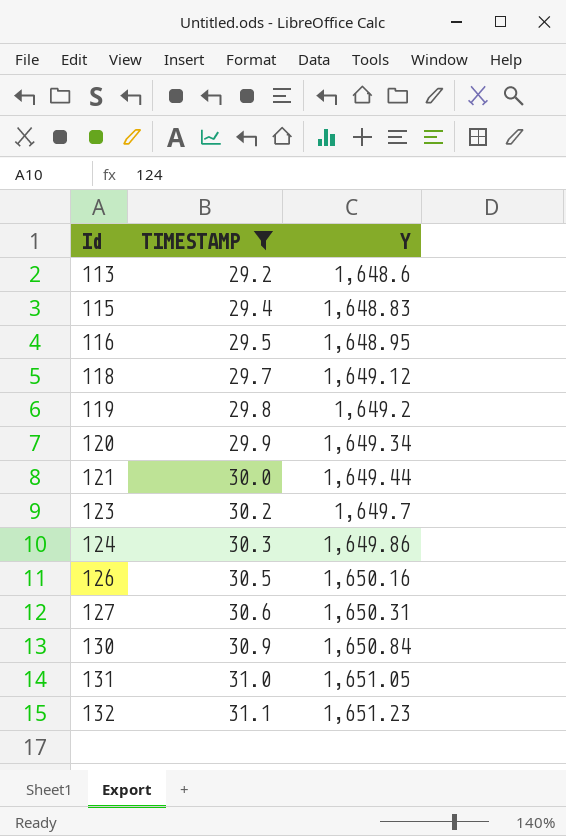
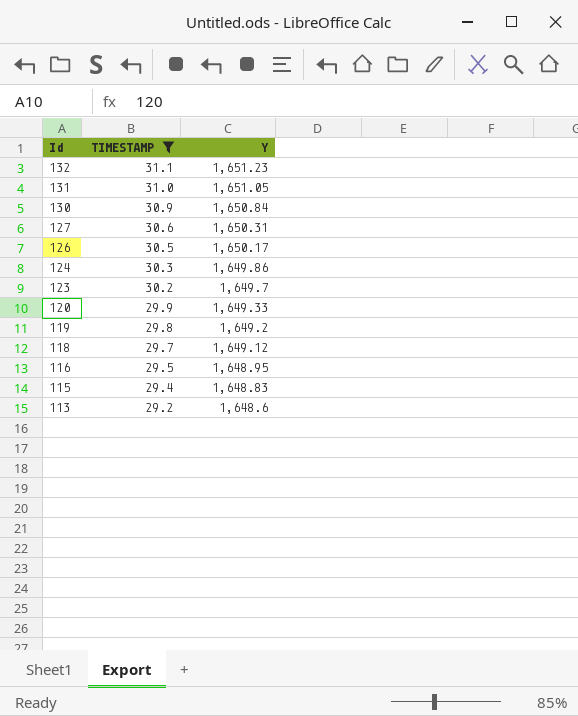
row order: Id ascending -> Id descending
row 121: 30.0 | 1,649.44 -> none
126 | Y: 1,650.16 -> 1,650.17
120 | Y: 1,649.34 -> 1,649.33

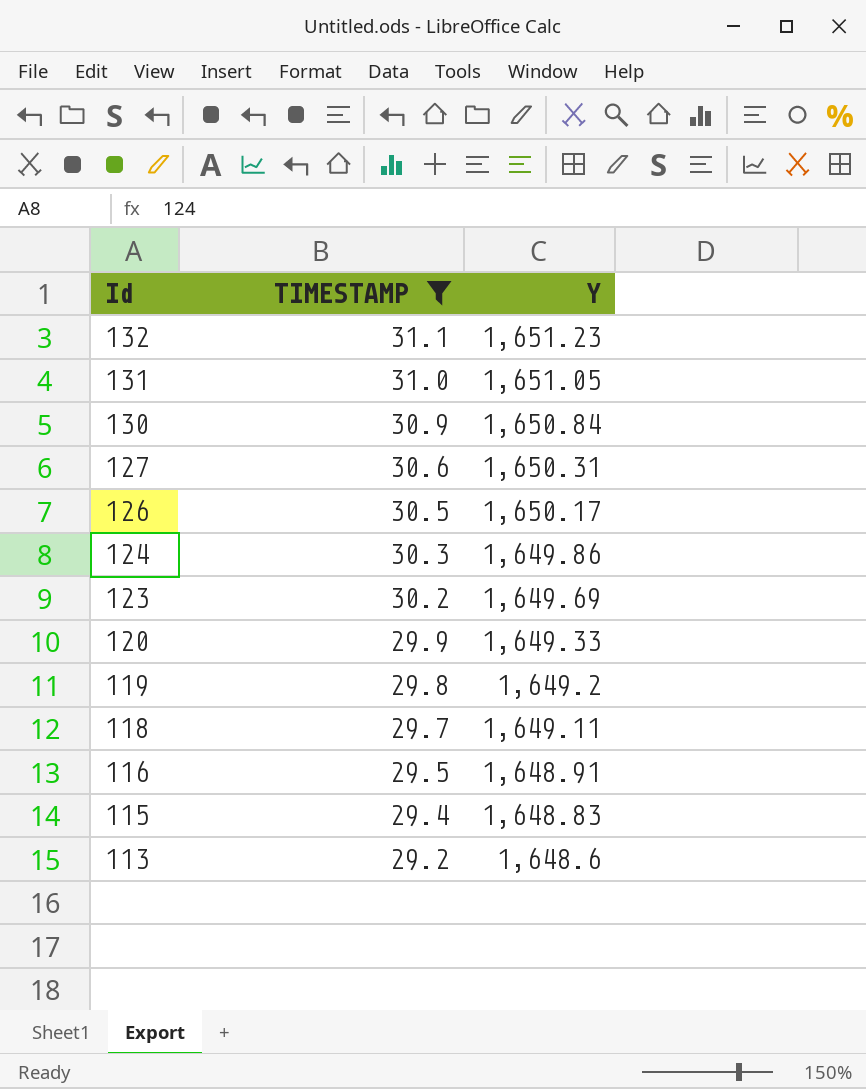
123 | Y: 1,649.7 -> 1,649.69
118 | Y: 1,649.12 -> 1,649.11
116 | Y: 1,648.95 -> 1,648.91

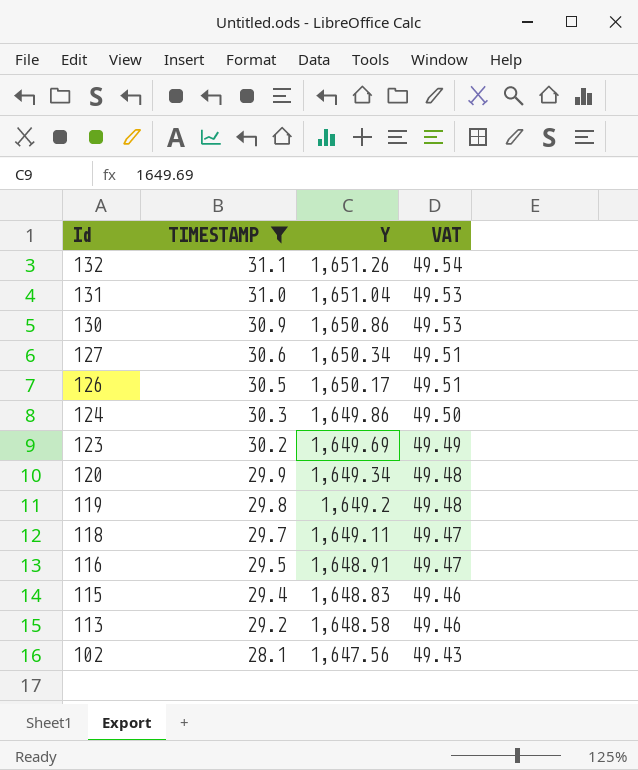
column VAT | formula: none -> [Y] * 0.03
132 | Y: 1,651.23 -> 1,651.26
131 | Y: 1,651.05 -> 1,651.04
130 | Y: 1,650.84 -> 1,650.86
127 | Y: 1,650.31 -> 1,650.34
120 | Y: 1,649.33 -> 1,649.34
113 | Y: 1,648.6 -> 1,648.58
row 102: none -> 28.1 | 1,647.56 | 49.43

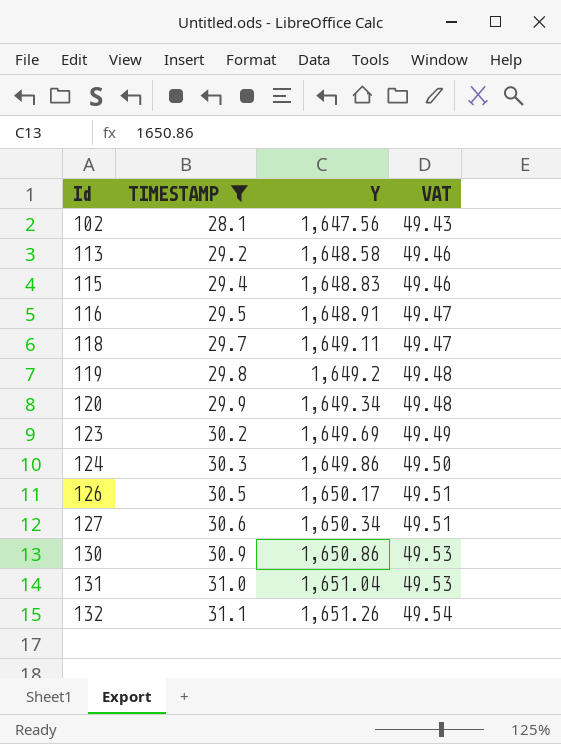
row order: Id descending -> Id ascending

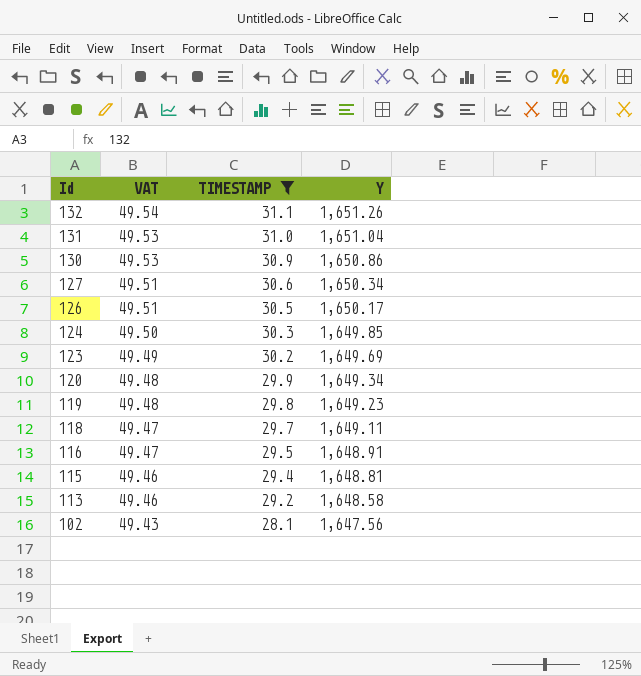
row order: Id ascending -> Id descending
column VAT | position: 4 -> 2
124 | Y: 1,649.86 -> 1,649.85
119 | Y: 1,649.2 -> 1,649.23
115 | Y: 1,648.83 -> 1,648.81

